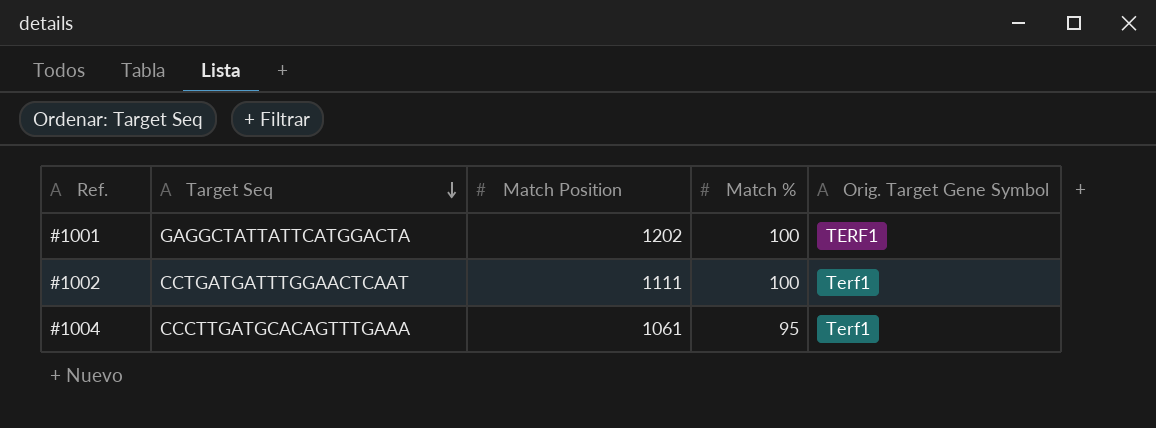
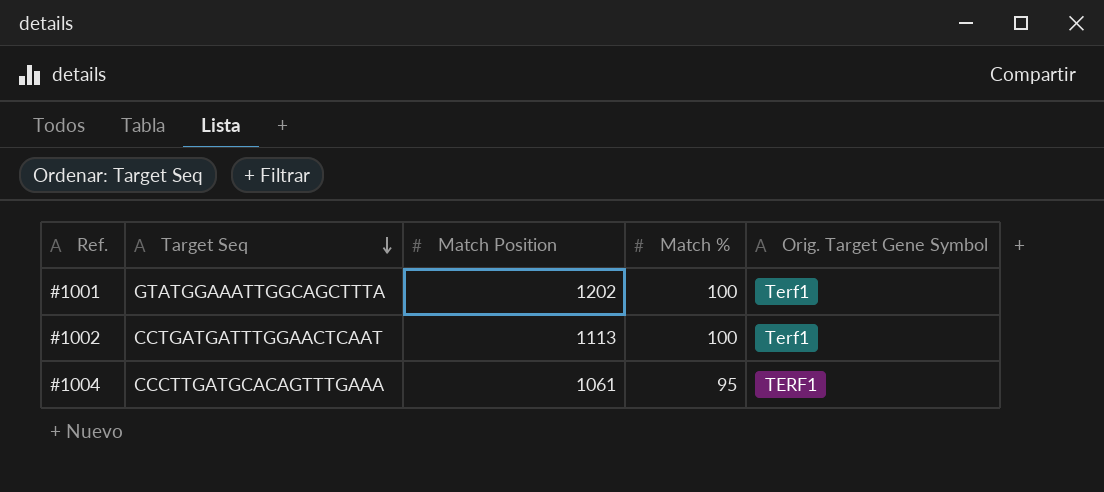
#1001 | Target Seq: GAGGCTATTATTCATGGACTA -> GTATGGAAATTGGCAGCTTTA
#1001 | Orig. Target Gene Symbol: TERF1 -> Terf1
#1002 | Match Position: 1111 -> 1113
#1004 | Orig. Target Gene Symbol: Terf1 -> TERF1

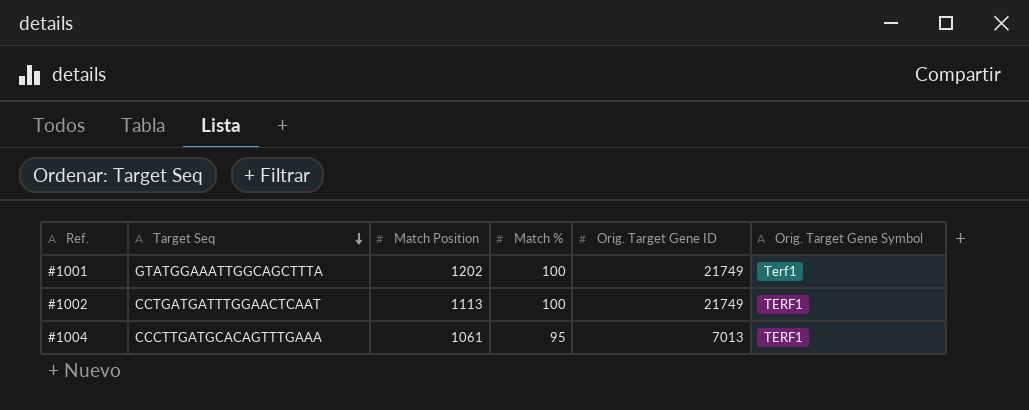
column Orig. Target Gene ID | position: none -> 5
#1002 | Orig. Target Gene Symbol: Terf1 -> TERF1

